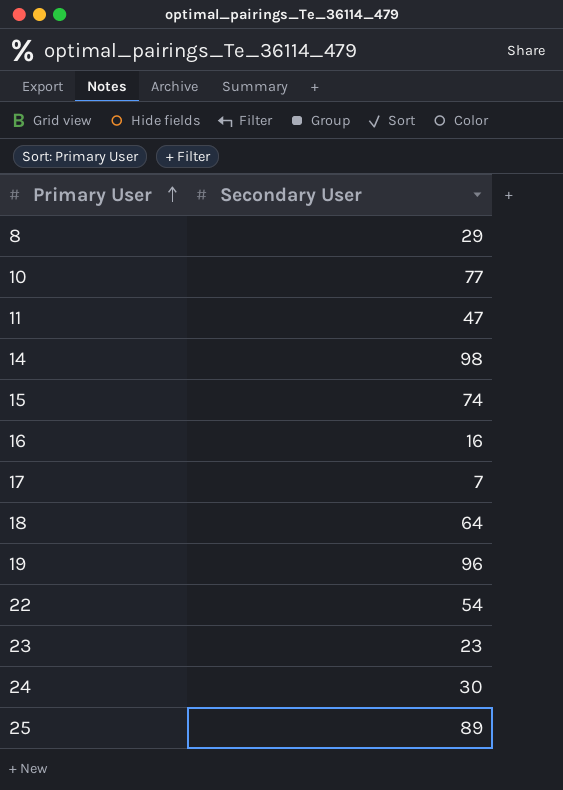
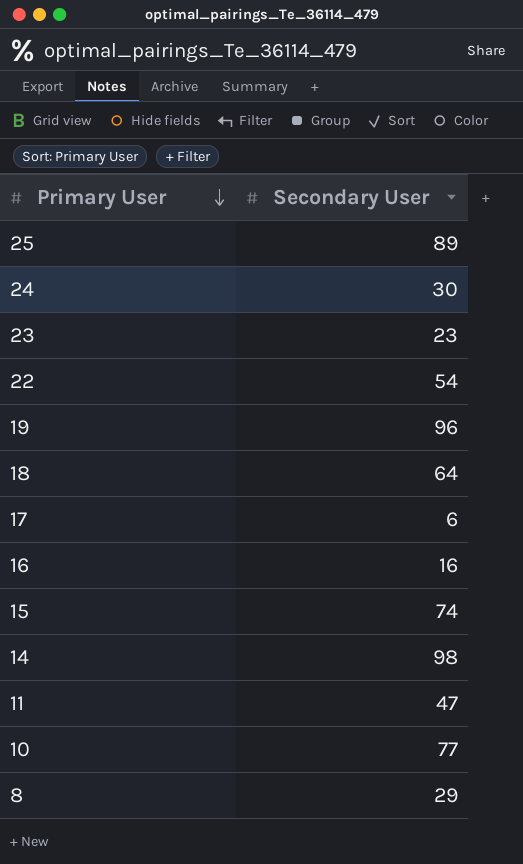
row order: Primary User ascending -> Primary User descending
17 | Secondary User: 7 -> 6

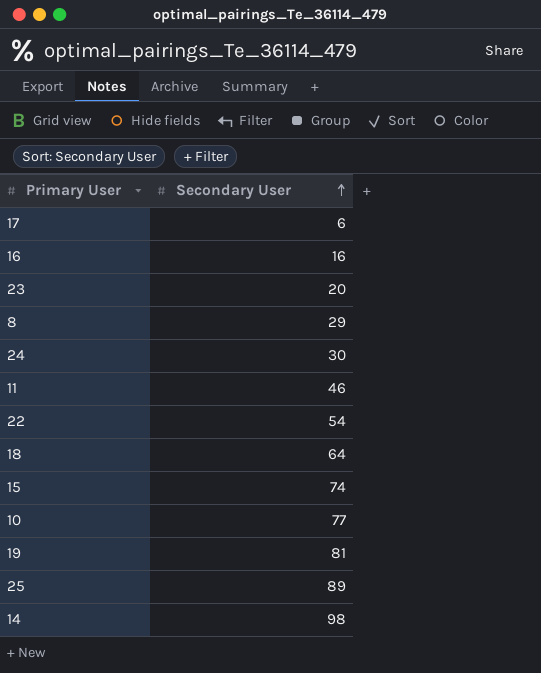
row order: Primary User descending -> Secondary User ascending
23 | Secondary User: 23 -> 20
11 | Secondary User: 47 -> 46
19 | Secondary User: 96 -> 81

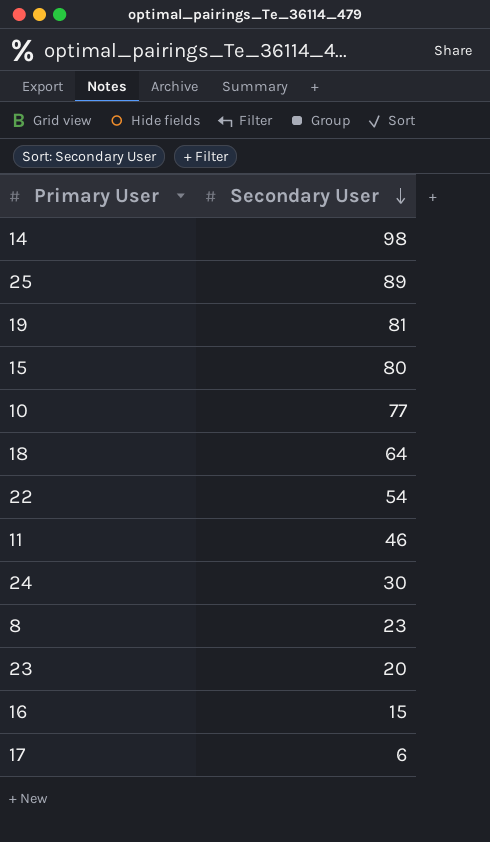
row order: Secondary User ascending -> Secondary User descending
15 | Secondary User: 74 -> 80
8 | Secondary User: 29 -> 23
16 | Secondary User: 16 -> 15

